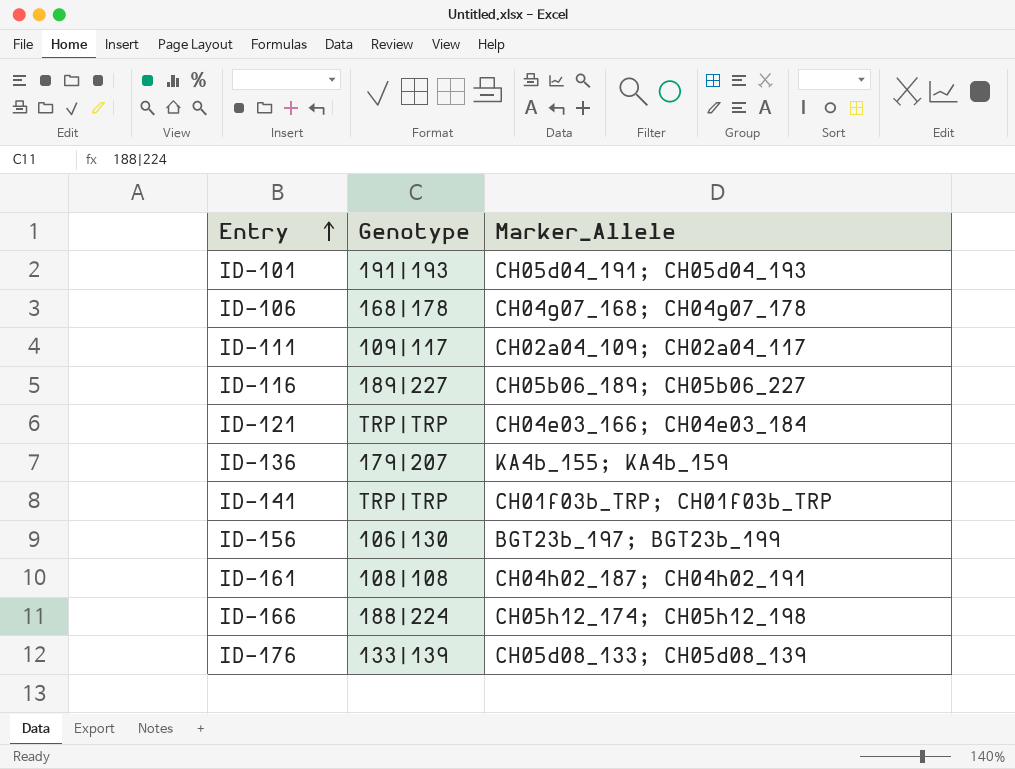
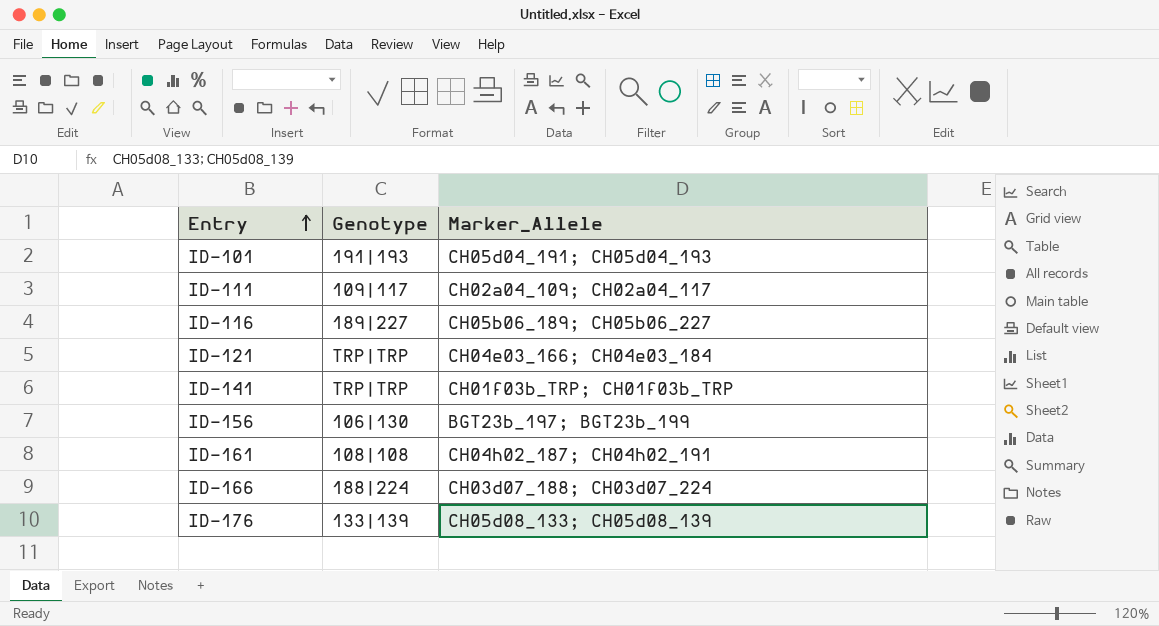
row ID-106: 168|178 | CH04g07_168; CH04g07_178 -> none
row ID-136: 179|207 | KA4b_155; KA4b_159 -> none
ID-166 | Marker_Allele: CH05h12_174; CH05h12_198 -> CH03d07_188; CH03d07_224

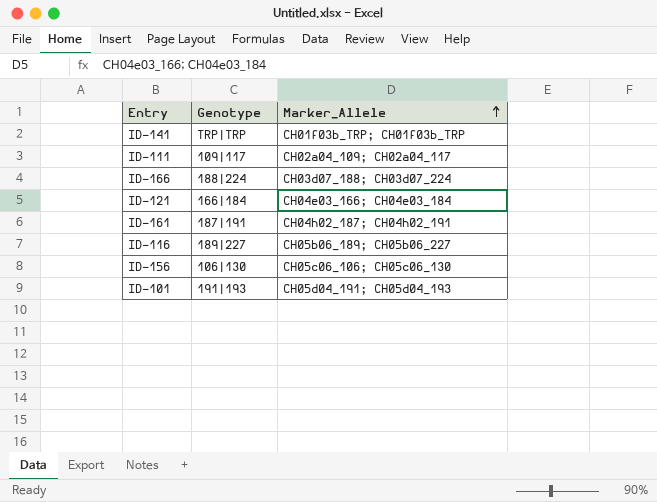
row order: Entry ascending -> Marker_Allele ascending
row ID-176: 133|139 | CH05d08_133; CH05d08_139 -> none
ID-121 | Genotype: TRP|TRP -> 166|184
ID-161 | Genotype: 108|108 -> 187|191
ID-156 | Marker_Allele: BGT23b_197; BGT23b_199 -> CH05c06_106; CH05c06_130

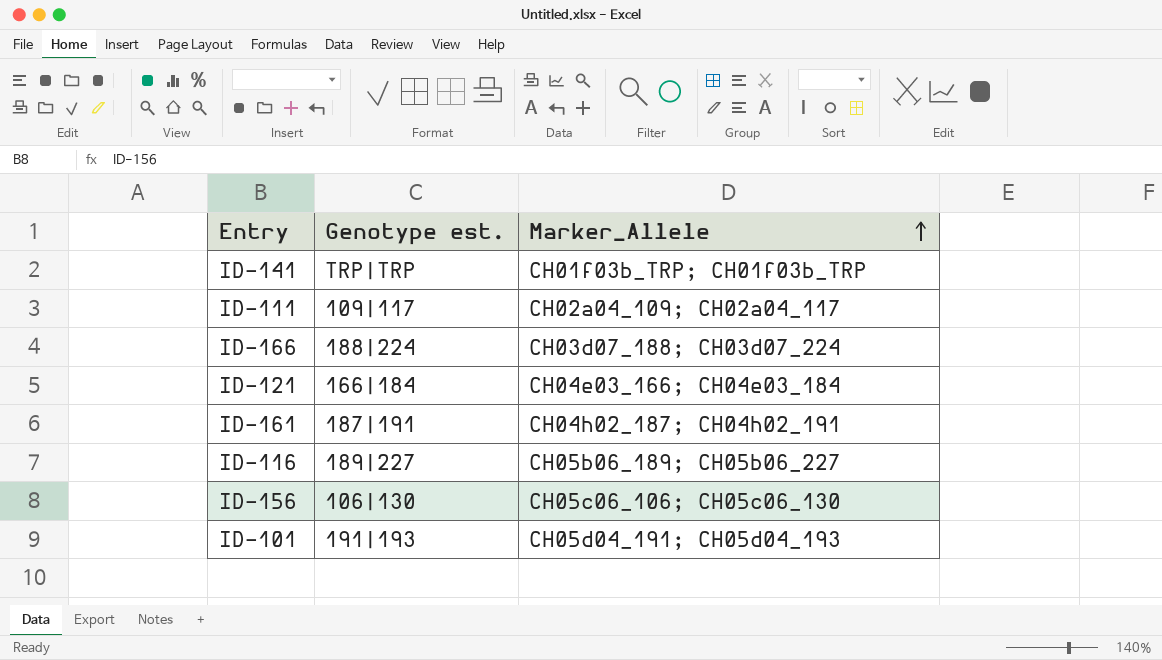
column name: Genotype -> Genotype est.

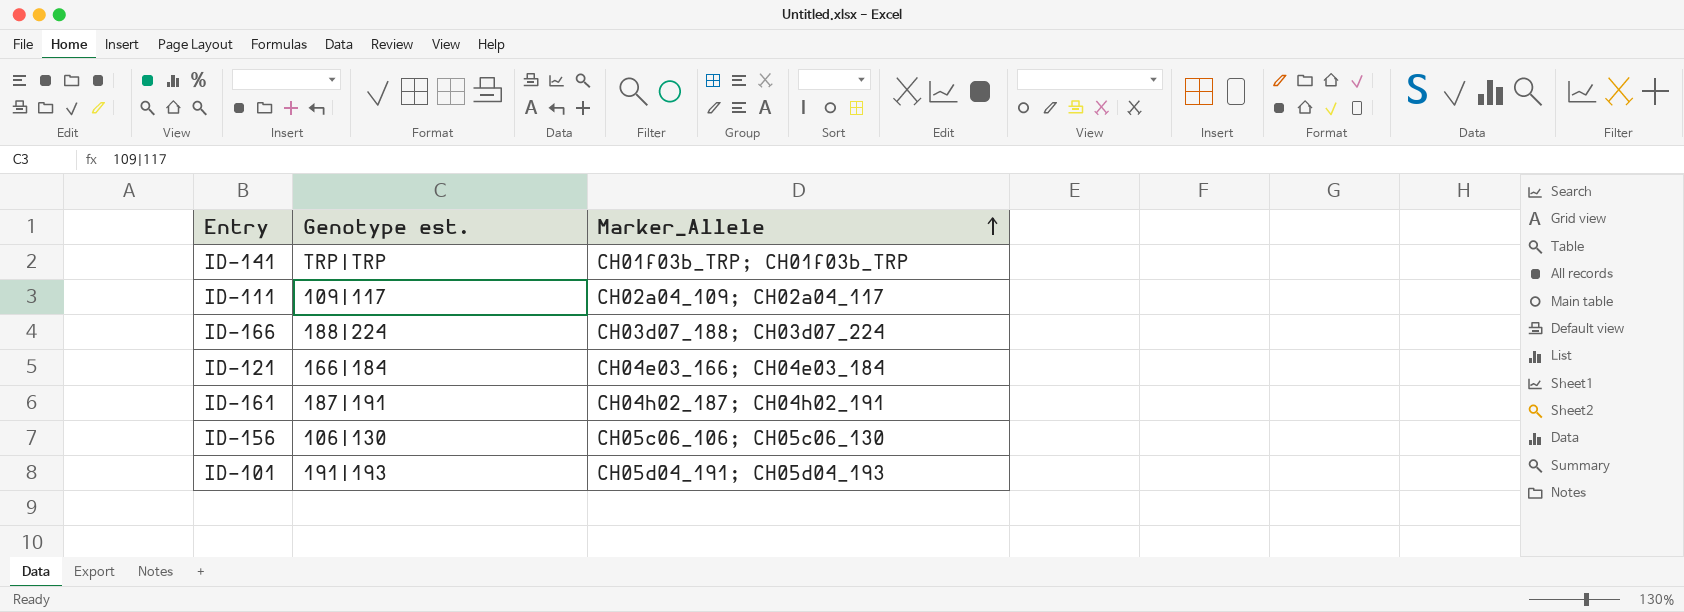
row ID-116: 189|227 | CH05b06_189; CH05b06_227 -> none

